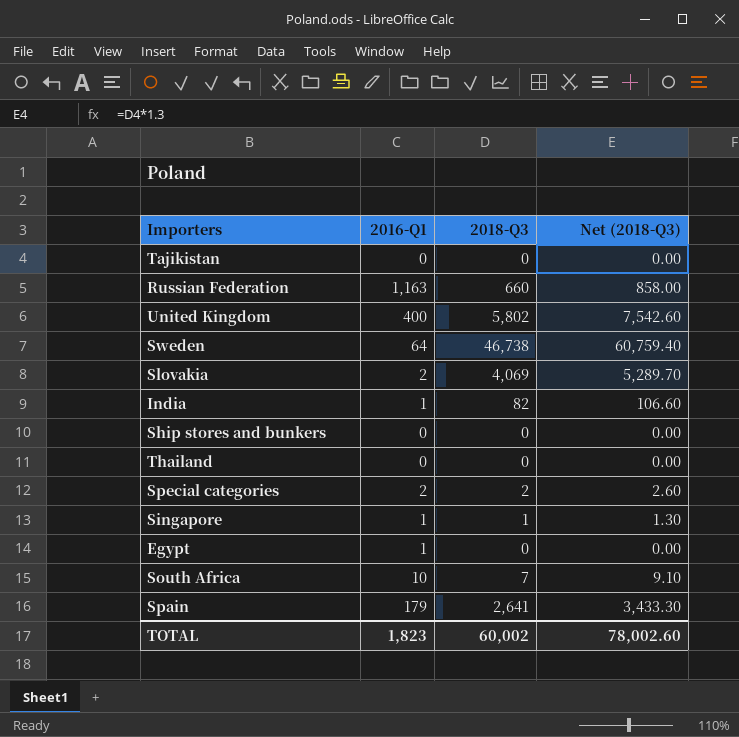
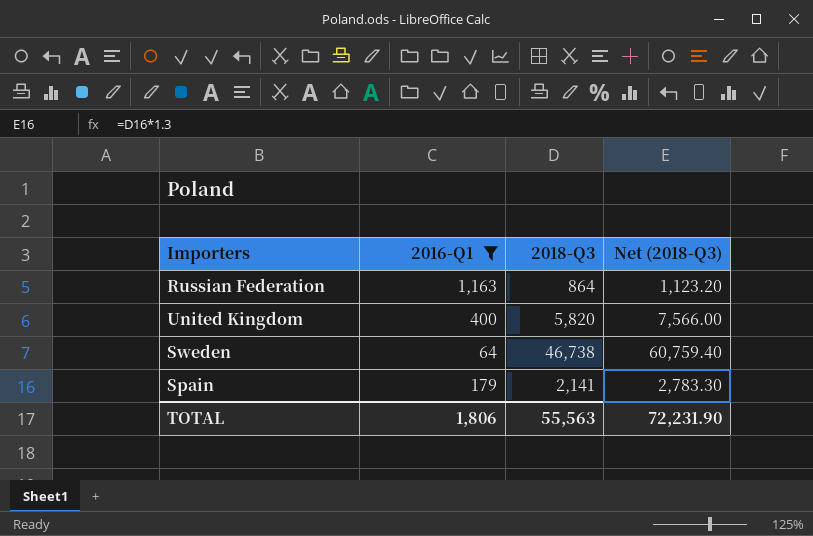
filter: none -> 2016-Q1 >= 64
Russian Federation | 2018-Q3: 660 -> 864
Russian Federation | Net (2018-Q3): 858.00 -> 1,123.20
United Kingdom | 2018-Q3: 5,802 -> 5,820
United Kingdom | Net (2018-Q3): 7,542.60 -> 7,566.00
Spain | 2018-Q3: 2,641 -> 2,141
Spain | Net (2018-Q3): 3,433.30 -> 2,783.30
TOTAL | 2016-Q1: 1,823 -> 1,806
TOTAL | 2018-Q3: 60,002 -> 55,563
TOTAL | Net (2018-Q3): 78,002.60 -> 72,231.90

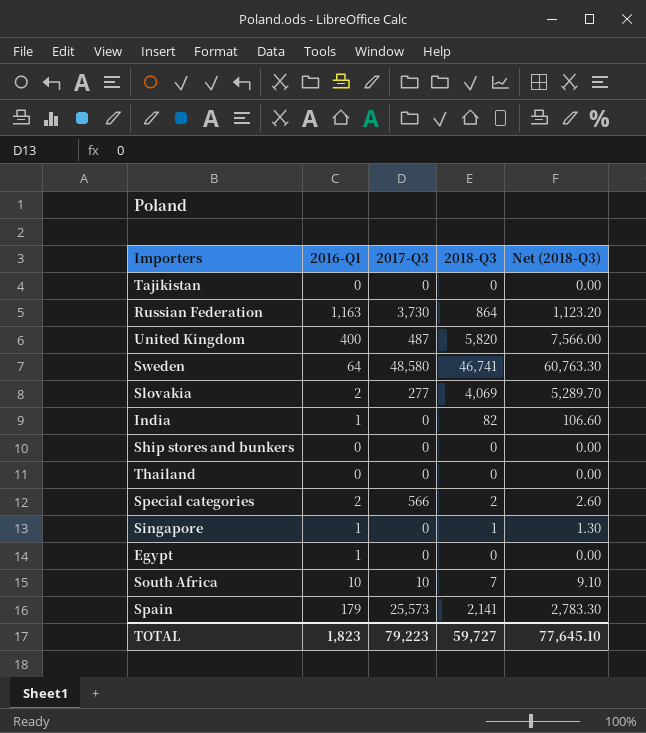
filter: 2016-Q1 >= 64 -> none
column 2017-Q3 | position: none -> 3
Sweden | 2018-Q3: 46,738 -> 46,741
Sweden | Net (2018-Q3): 60,759.40 -> 60,763.30
TOTAL | 2016-Q1: 1,806 -> 1,823
TOTAL | 2018-Q3: 55,563 -> 59,727
TOTAL | Net (2018-Q3): 72,231.90 -> 77,645.10

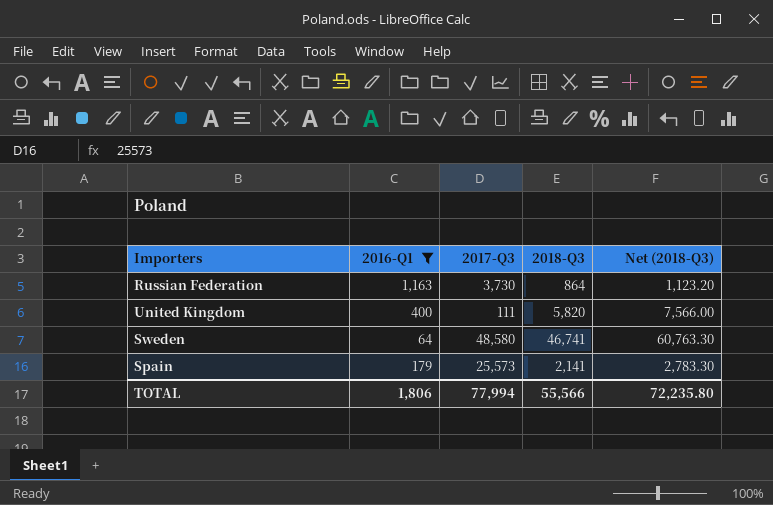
filter: none -> 2016-Q1 >= 64
United Kingdom | 2017-Q3: 487 -> 111
TOTAL | 2016-Q1: 1,823 -> 1,806
TOTAL | 2017-Q3: 79,223 -> 77,994
TOTAL | 2018-Q3: 59,727 -> 55,566
TOTAL | Net (2018-Q3): 77,645.10 -> 72,235.80

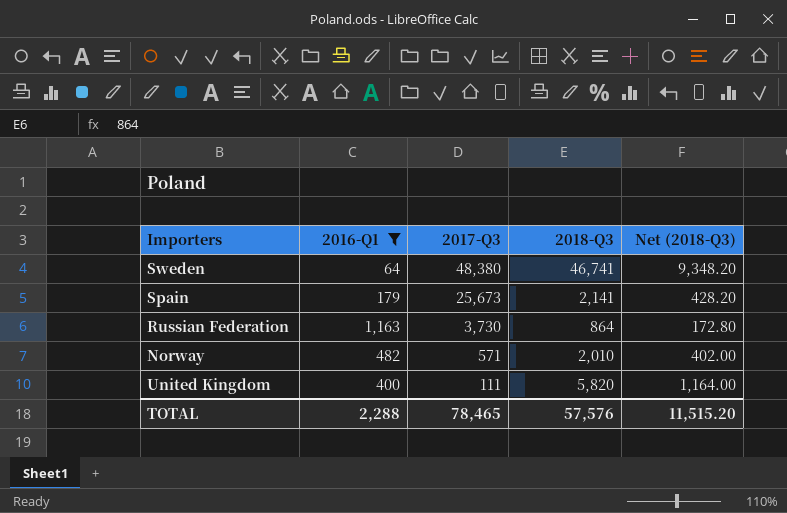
row order: none -> 2017-Q3 descending
column Net (2018-Q3) | formula: [2018-Q3] * 1.3 -> [2018-Q3] * 0.2
Sweden | 2017-Q3: 48,580 -> 48,380
Spain | 2017-Q3: 25,573 -> 25,673
row Norway: none -> 482 | 571 | 2,010 | 402.00
TOTAL | 2016-Q1: 1,806 -> 2,288
TOTAL | 2017-Q3: 77,994 -> 78,465
TOTAL | 2018-Q3: 55,566 -> 57,576
TOTAL | Net (2018-Q3): 72,235.80 -> 11,515.20

